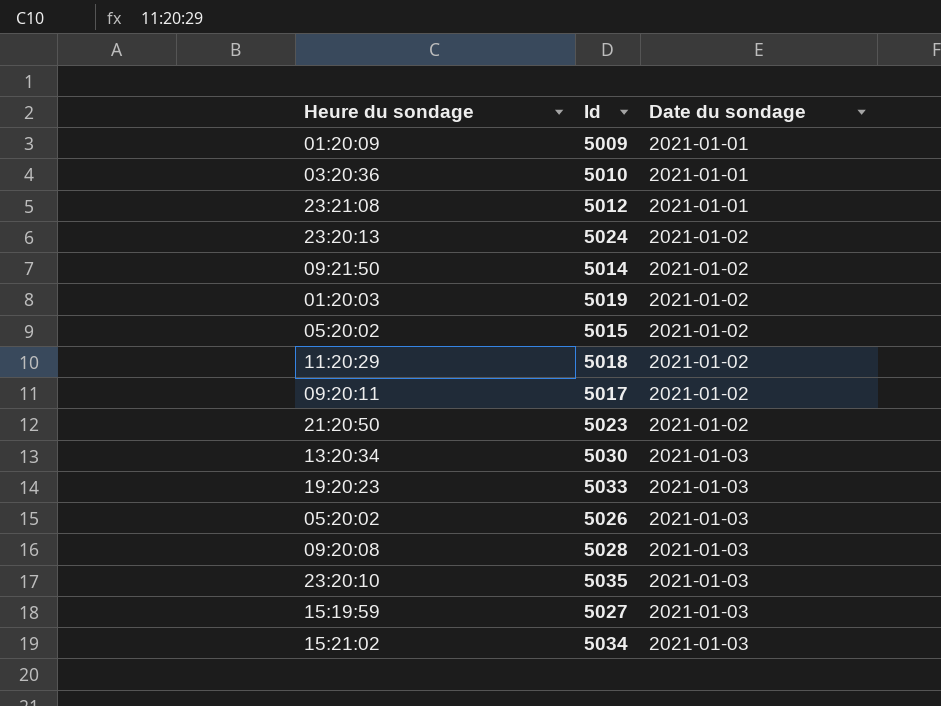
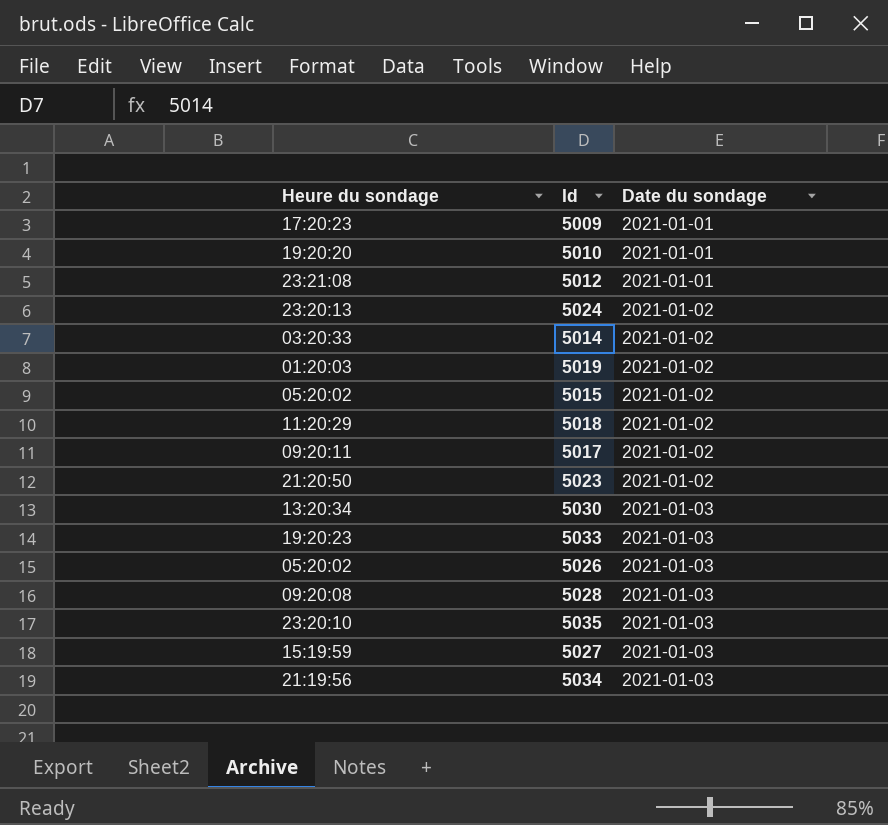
5009 | Heure du sondage: 01:20:09 -> 17:20:23
5010 | Heure du sondage: 03:20:36 -> 19:20:20
5014 | Heure du sondage: 09:21:50 -> 03:20:33
5034 | Heure du sondage: 15:21:02 -> 21:19:56

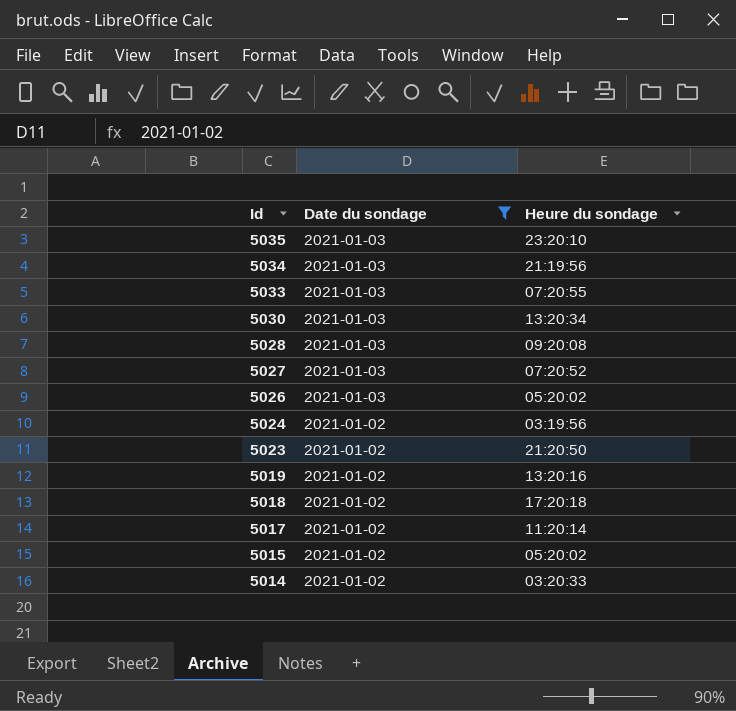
filter: none -> Date du sondage != 2021-01-01
row order: Date du sondage ascending -> Id descending
column Heure du sondage | position: 1 -> 3
5033 | Heure du sondage: 19:20:23 -> 07:20:55
5027 | Heure du sondage: 15:19:59 -> 07:20:52
5024 | Heure du sondage: 23:20:13 -> 03:19:56
5019 | Heure du sondage: 01:20:03 -> 13:20:16
5018 | Heure du sondage: 11:20:29 -> 17:20:18
5017 | Heure du sondage: 09:20:11 -> 11:20:14

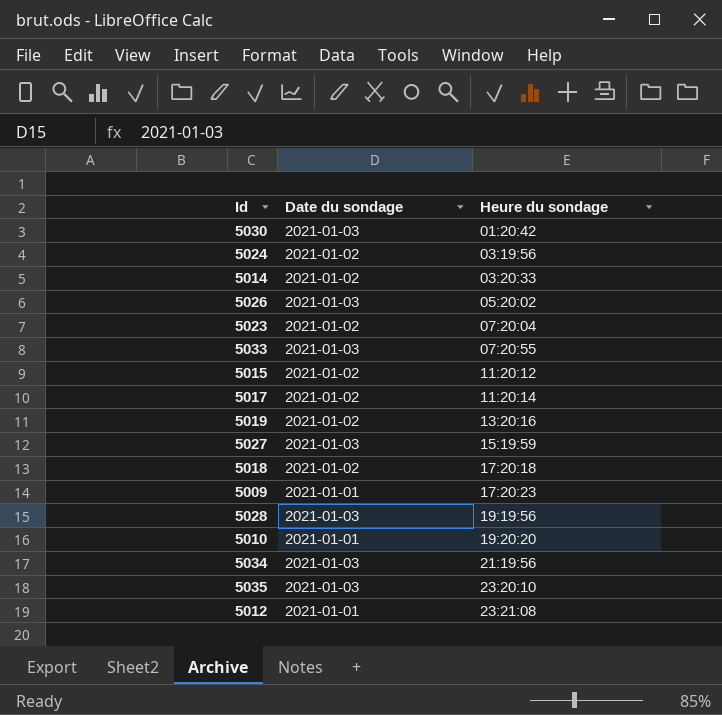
filter: Date du sondage != 2021-01-01 -> none
row order: Id descending -> Heure du sondage ascending
5030 | Heure du sondage: 13:20:34 -> 01:20:42
5023 | Heure du sondage: 21:20:50 -> 07:20:04
5015 | Heure du sondage: 05:20:02 -> 11:20:12
5027 | Heure du sondage: 07:20:52 -> 15:19:59
5028 | Heure du sondage: 09:20:08 -> 19:19:56

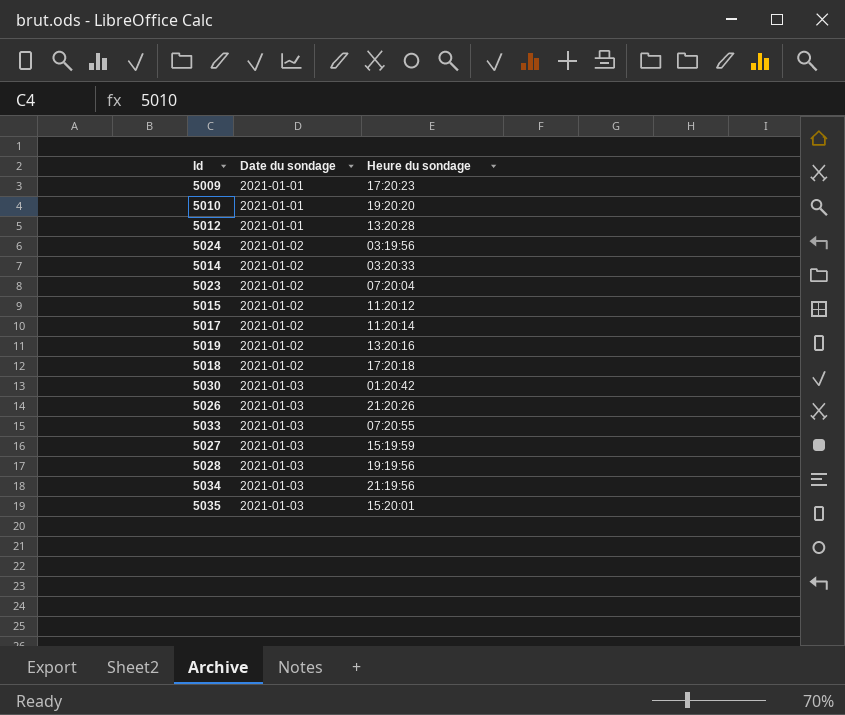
row order: Heure du sondage ascending -> Date du sondage ascending
5012 | Heure du sondage: 23:21:08 -> 13:20:28
5026 | Heure du sondage: 05:20:02 -> 21:20:26
5035 | Heure du sondage: 23:20:10 -> 15:20:01

